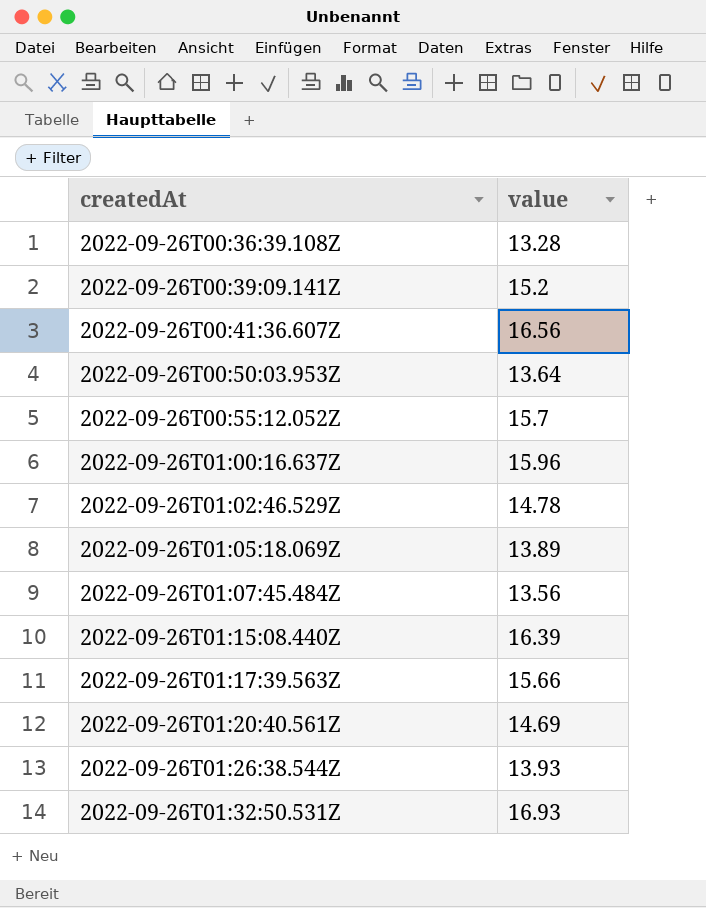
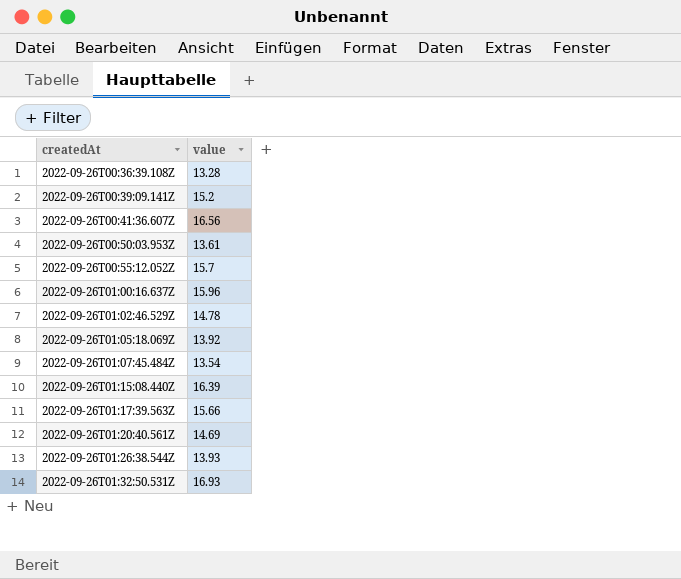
2022-09-26T00:50:03.953Z | value: 13.64 -> 13.61
2022-09-26T01:05:18.069Z | value: 13.89 -> 13.92
2022-09-26T01:07:45.484Z | value: 13.56 -> 13.54

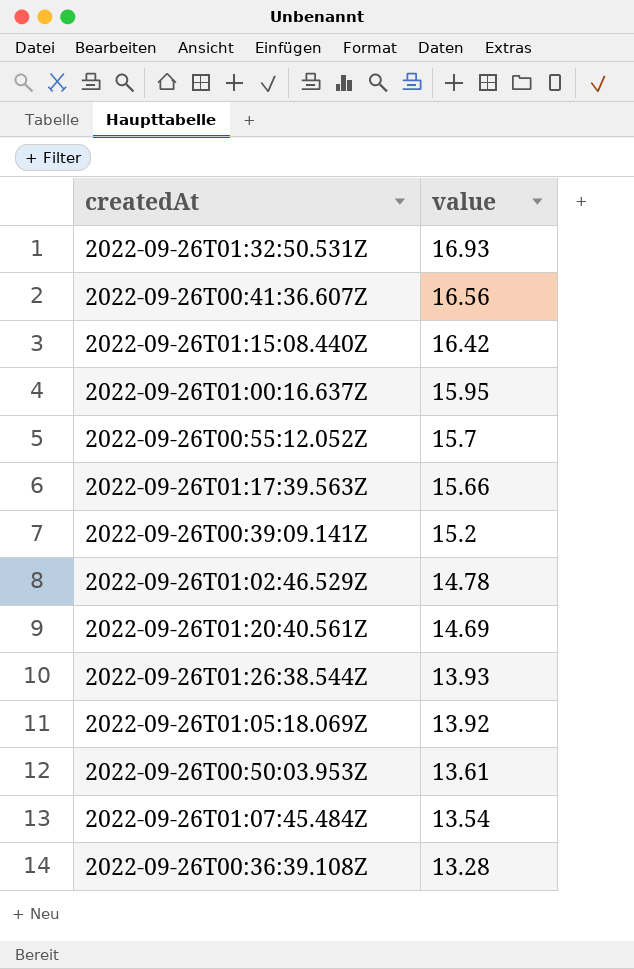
row order: createdAt ascending -> value descending
2022-09-26T01:15:08.440Z | value: 16.39 -> 16.42
2022-09-26T01:00:16.637Z | value: 15.96 -> 15.95

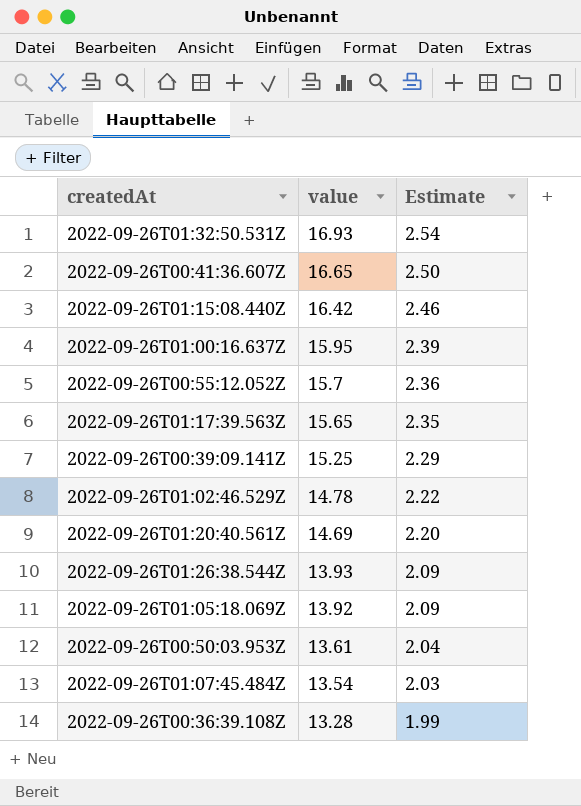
column Estimate | formula: none -> [value] * 0.15
2022-09-26T00:41:36.607Z | value: 16.56 -> 16.65
2022-09-26T01:17:39.563Z | value: 15.66 -> 15.65
2022-09-26T00:39:09.141Z | value: 15.2 -> 15.25

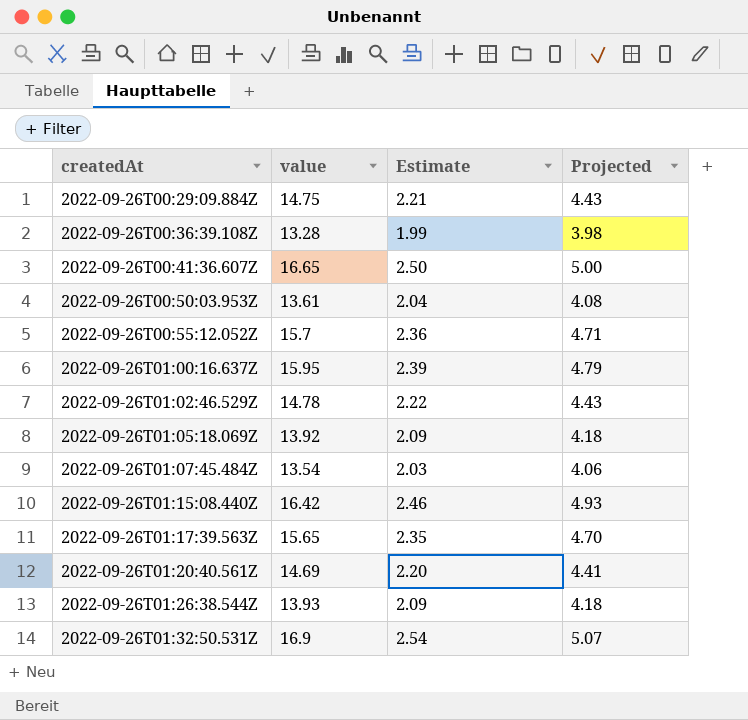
row order: value descending -> createdAt ascending
column Projected | formula: none -> [value] * 0.3
row 2022-09-26T00:39:09.141Z: 15.25 | 2.29 -> none
row 2022-09-26T00:29:09.884Z: none -> 14.75 | 2.21 | 4.43
2022-09-26T01:32:50.531Z | value: 16.93 -> 16.9

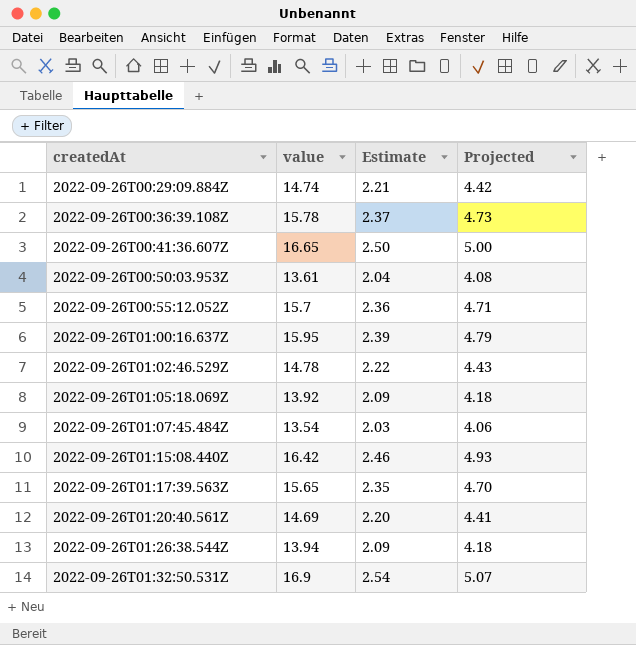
2022-09-26T00:29:09.884Z | value: 14.75 -> 14.74
2022-09-26T00:29:09.884Z | Projected: 4.43 -> 4.42
2022-09-26T00:36:39.108Z | value: 13.28 -> 15.78
2022-09-26T00:36:39.108Z | Estimate: 1.99 -> 2.37
2022-09-26T00:36:39.108Z | Projected: 3.98 -> 4.73
2022-09-26T01:26:38.544Z | value: 13.93 -> 13.94

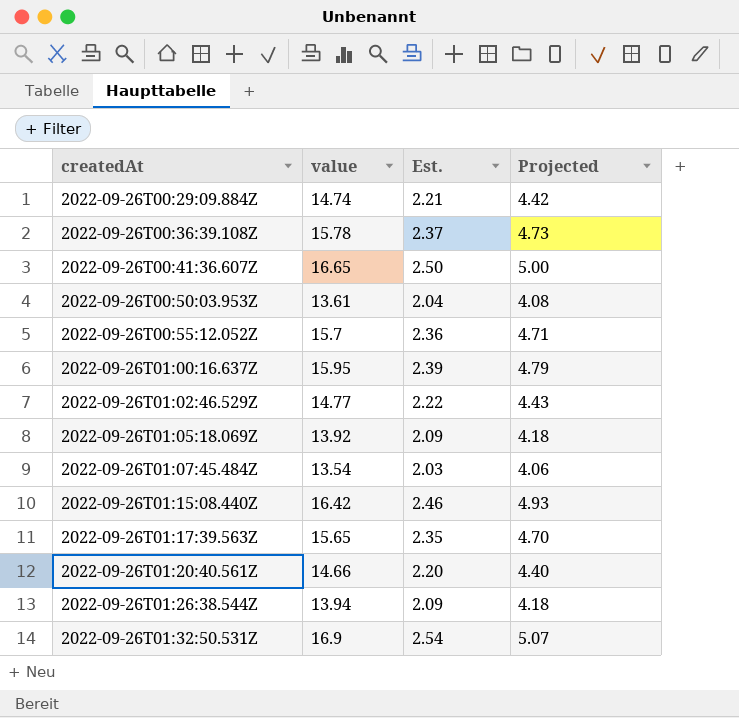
column name: Estimate -> Est.
2022-09-26T01:02:46.529Z | value: 14.78 -> 14.77
2022-09-26T01:20:40.561Z | value: 14.69 -> 14.66
2022-09-26T01:20:40.561Z | Projected: 4.41 -> 4.40

